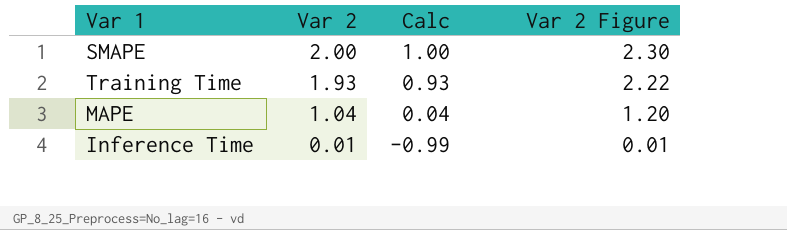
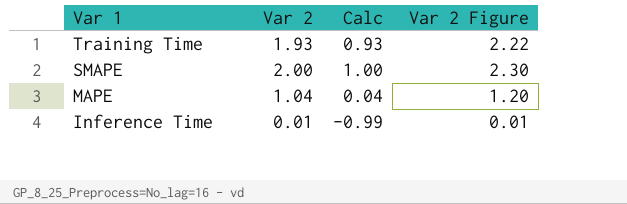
row order: Var 2 descending -> Var 1 descending

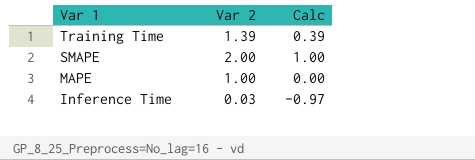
column Var 2 Figure | formula: [Var 2] * 1.15 -> none
Training Time | Var 2: 1.93 -> 1.39
Training Time | Calc: 0.93 -> 0.39
MAPE | Var 2: 1.04 -> 1.00
MAPE | Calc: 0.04 -> 0.00
Inference Time | Var 2: 0.01 -> 0.03
Inference Time | Calc: -0.99 -> -0.97

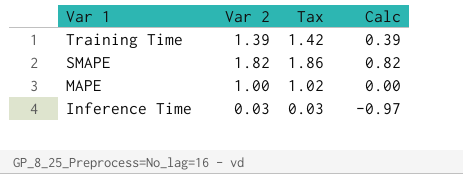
column Tax | formula: none -> [Var 2] * 1.02
SMAPE | Var 2: 2.00 -> 1.82
SMAPE | Calc: 1.00 -> 0.82

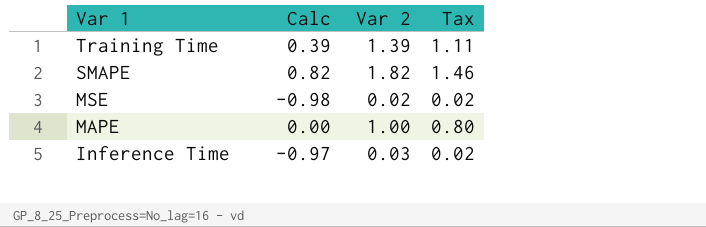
column Calc | position: 4 -> 2
column Tax | formula: [Var 2] * 1.02 -> [Var 2] * 0.8
row MSE: none -> -0.98 | 0.02 | 0.02

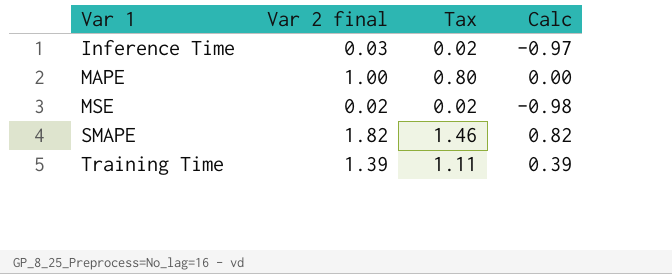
row order: Var 1 descending -> Var 1 ascending
column name: Var 2 -> Var 2 final
column Calc | position: 2 -> 4

